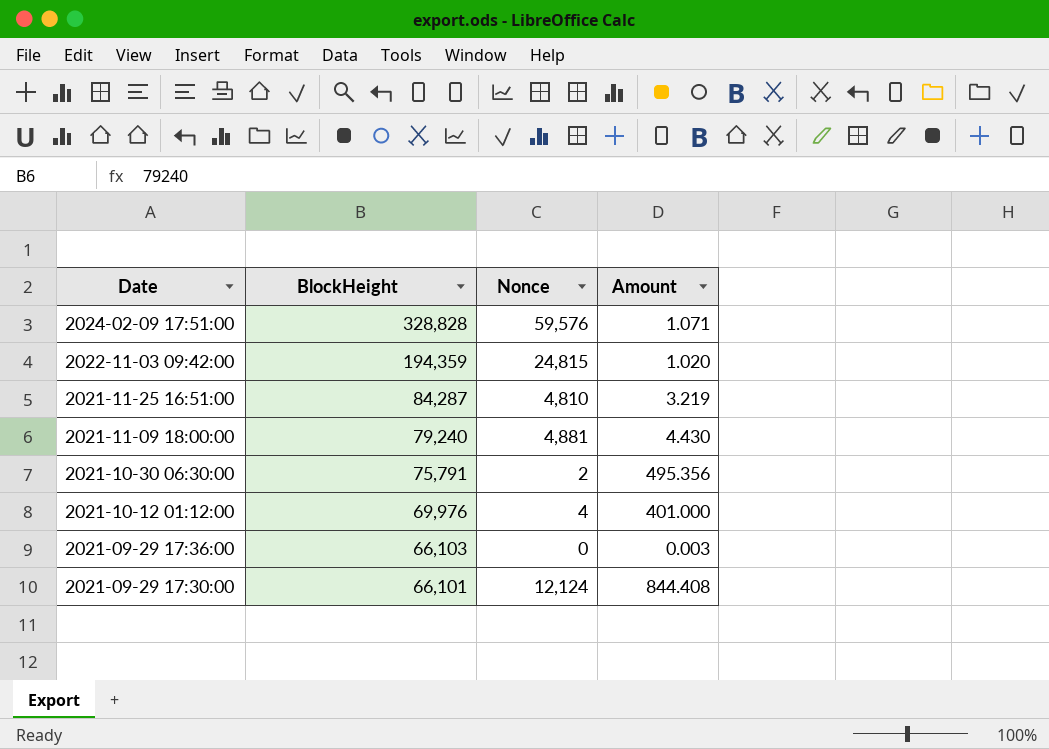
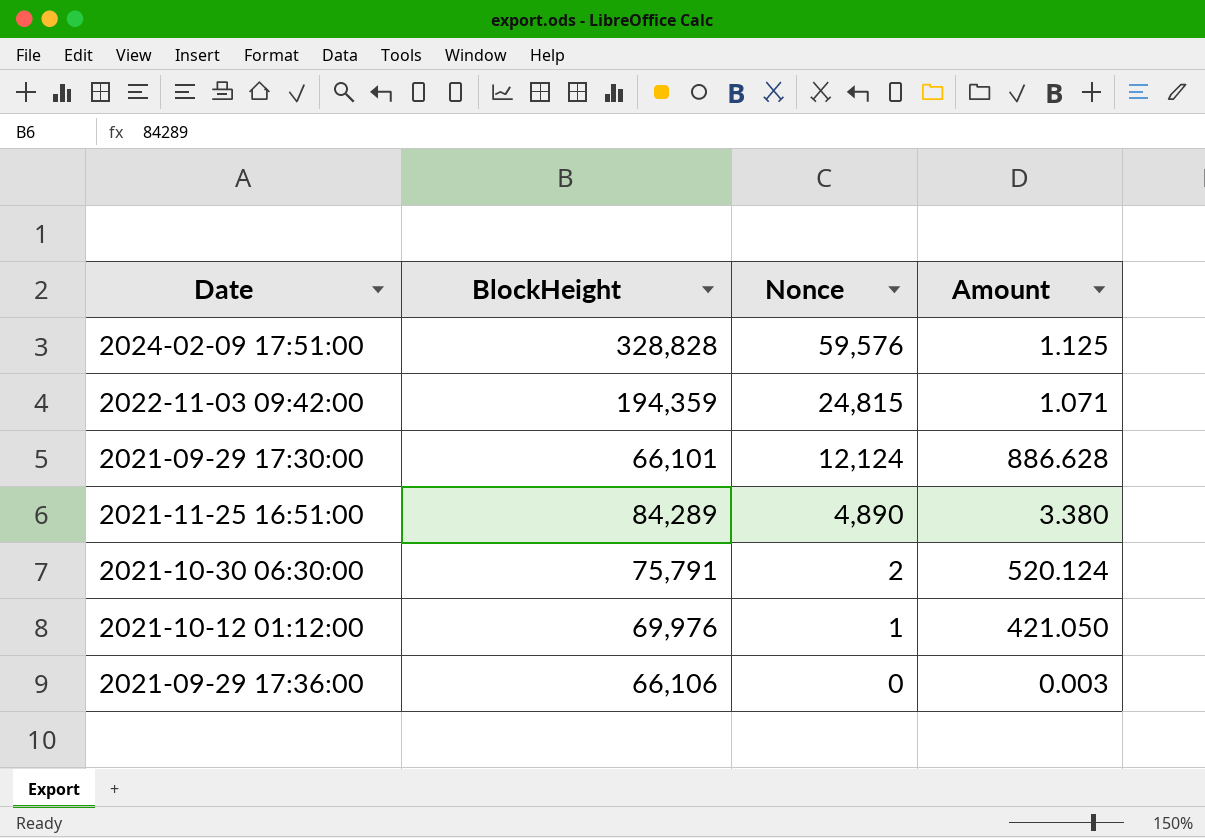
row order: Date descending -> Nonce descending
row 2021-11-09 18:00:00: 79,240 | 4,881 | 4.430 -> none
2024-02-09 17:51:00 | Amount: 1.071 -> 1.125
2022-11-03 09:42:00 | Amount: 1.020 -> 1.071
2021-09-29 17:30:00 | Amount: 844.408 -> 886.628
2021-11-25 16:51:00 | BlockHeight: 84,287 -> 84,289
2021-11-25 16:51:00 | Nonce: 4,810 -> 4,890
2021-11-25 16:51:00 | Amount: 3.219 -> 3.380
2021-10-30 06:30:00 | Amount: 495.356 -> 520.124
2021-10-12 01:12:00 | Nonce: 4 -> 1
2021-10-12 01:12:00 | Amount: 401.000 -> 421.050
2021-09-29 17:36:00 | BlockHeight: 66,103 -> 66,106

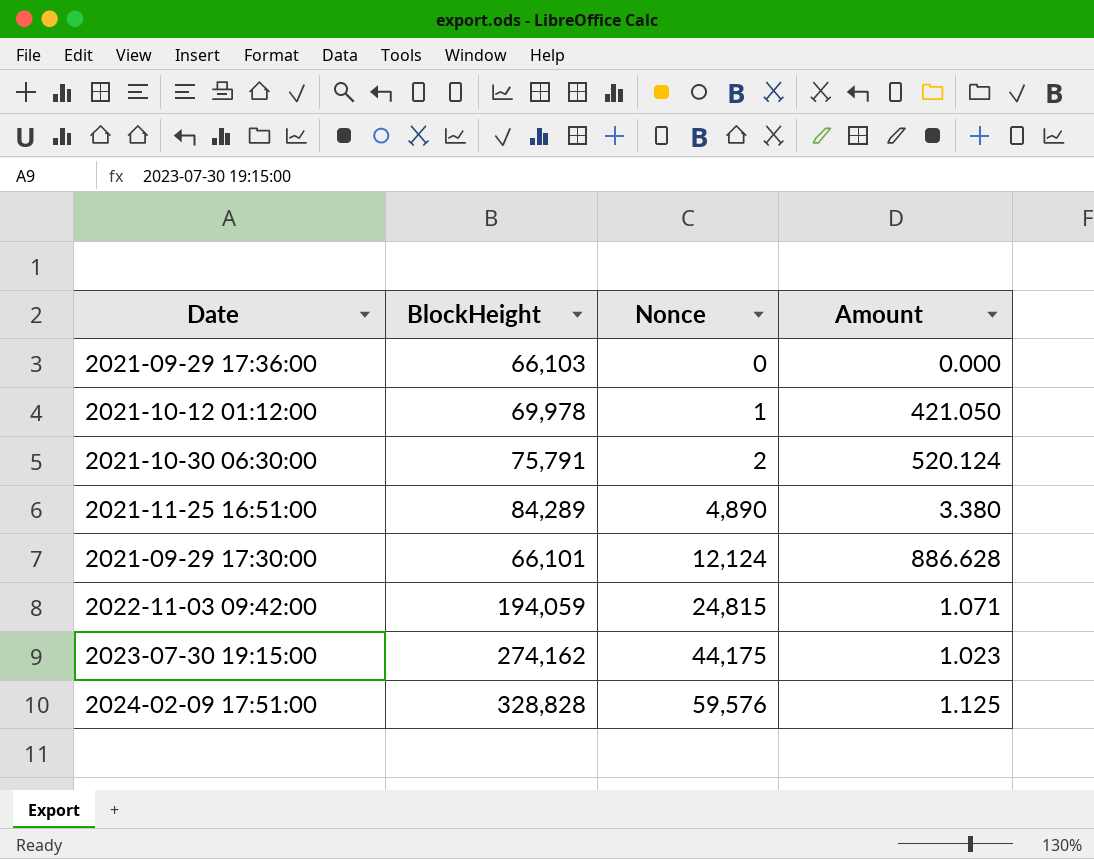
row order: Nonce descending -> Nonce ascending
2021-09-29 17:36:00 | BlockHeight: 66,106 -> 66,103
2021-09-29 17:36:00 | Amount: 0.003 -> 0.000
2021-10-12 01:12:00 | BlockHeight: 69,976 -> 69,978
2022-11-03 09:42:00 | BlockHeight: 194,359 -> 194,059
row 2023-07-30 19:15:00: none -> 274,162 | 44,175 | 1.023

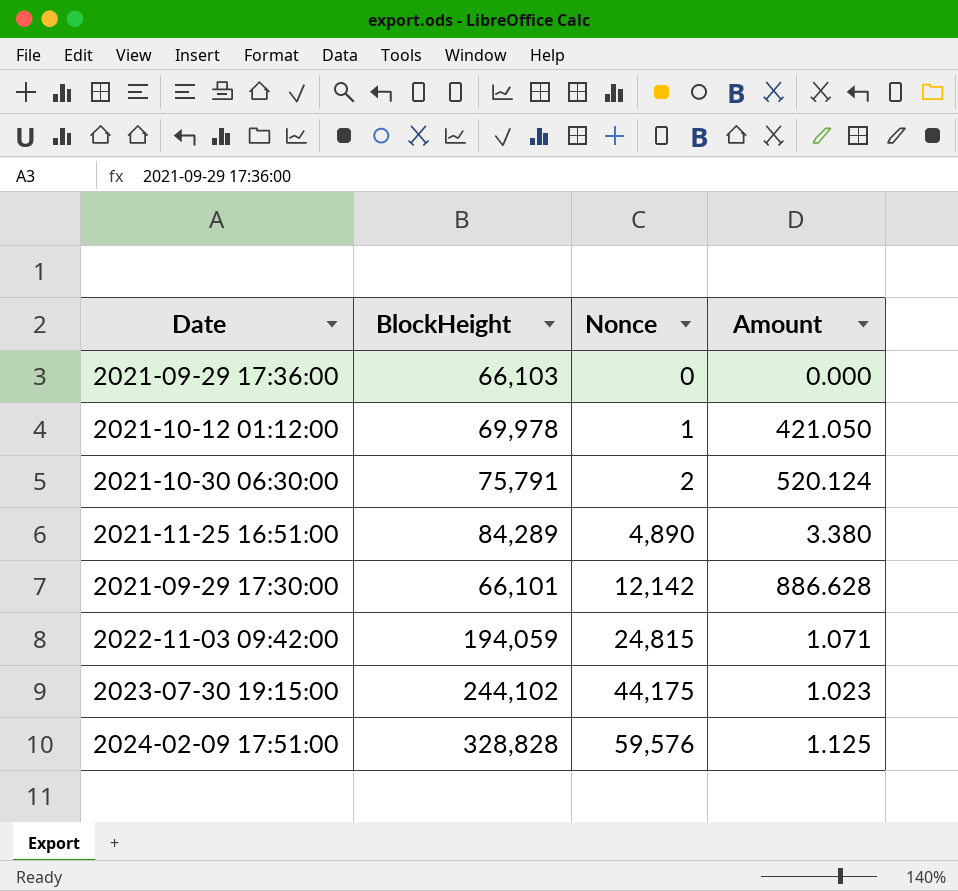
2021-09-29 17:30:00 | Nonce: 12,124 -> 12,142
2023-07-30 19:15:00 | BlockHeight: 274,162 -> 244,102

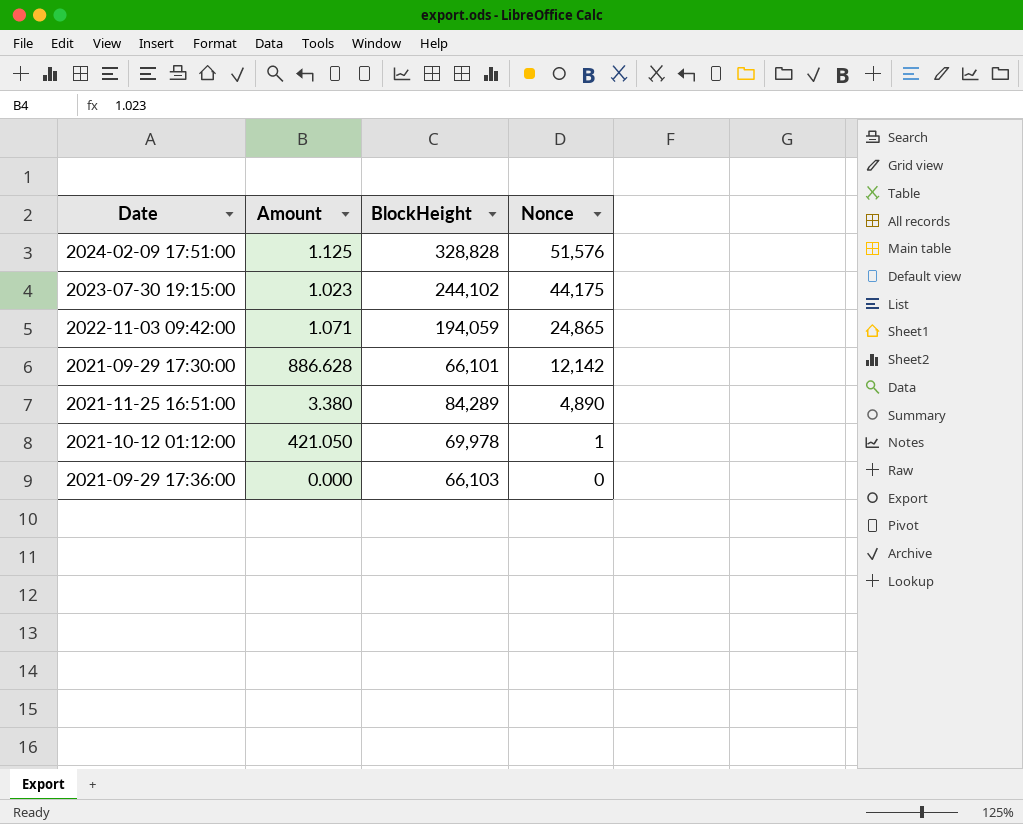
row order: Nonce ascending -> Nonce descending
column Amount | position: 4 -> 2
row 2021-10-30 06:30:00: 75,791 | 2 | 520.124 -> none
2024-02-09 17:51:00 | Nonce: 59,576 -> 51,576
2022-11-03 09:42:00 | Nonce: 24,815 -> 24,865

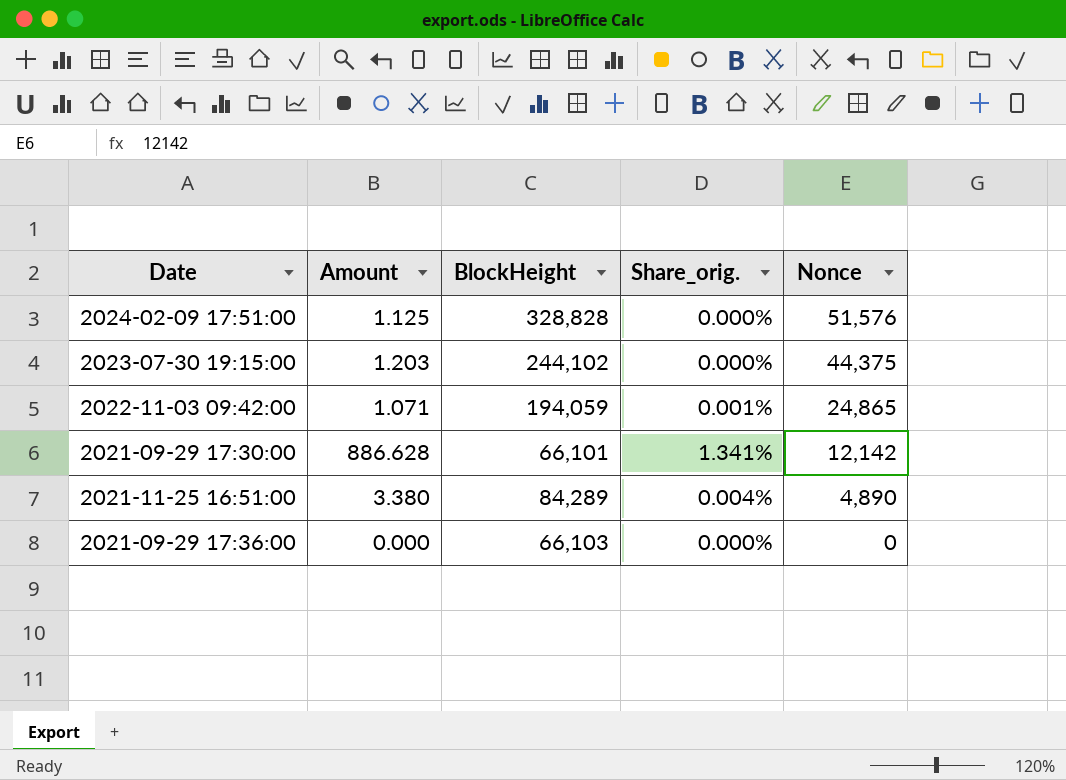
column Share_orig. | formula: none -> [Amount] / [BlockHeight]
row 2021-10-12 01:12:00: 421.050 | 69,978 | 1 -> none
2023-07-30 19:15:00 | Amount: 1.023 -> 1.203
2023-07-30 19:15:00 | Nonce: 44,175 -> 44,375

